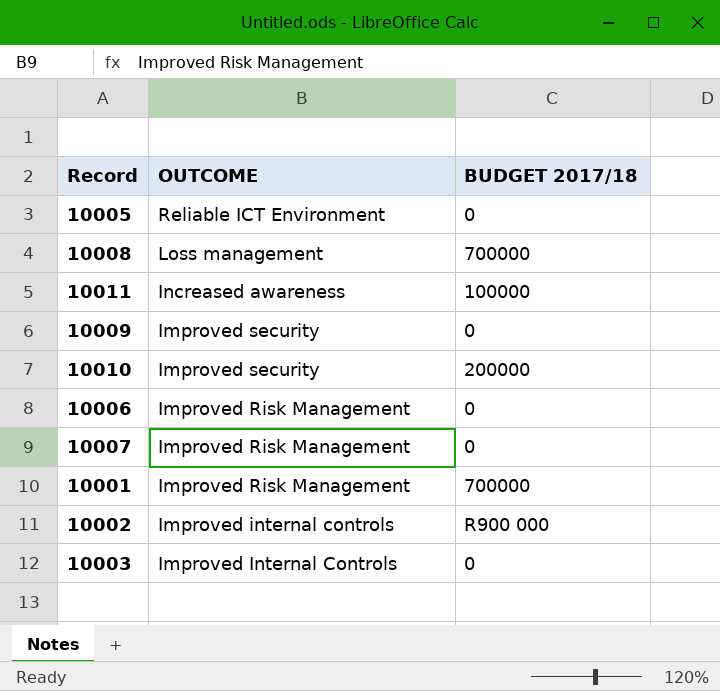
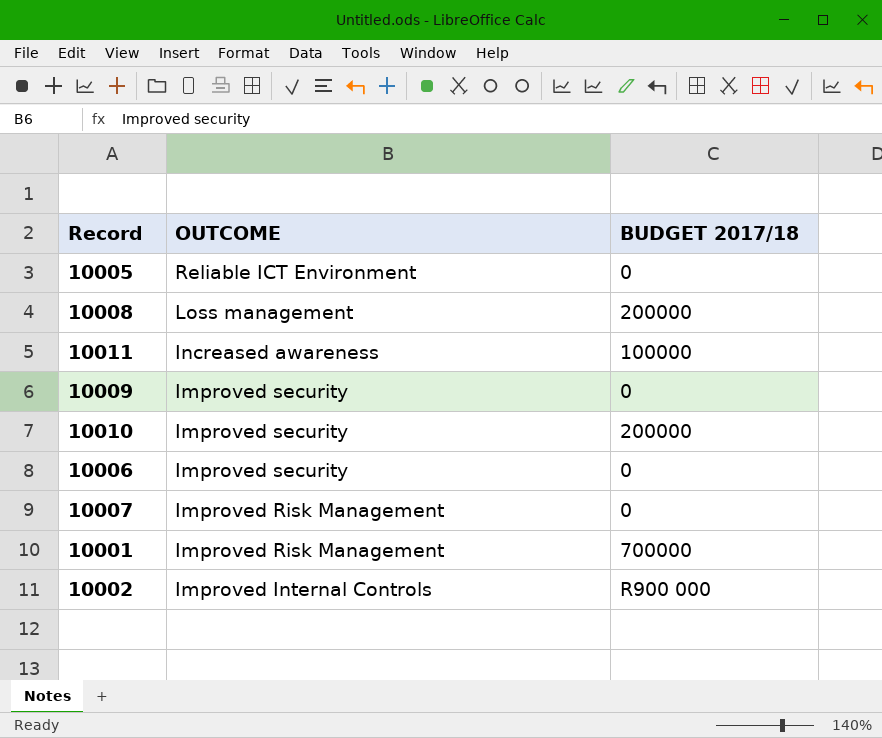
row 10003: Improved Internal Controls | 0 -> none
10008 | BUDGET 2017/18: 700000 -> 200000
10006 | OUTCOME: Improved Risk Management -> Improved security
10002 | OUTCOME: Improved internal controls -> Improved Internal Controls

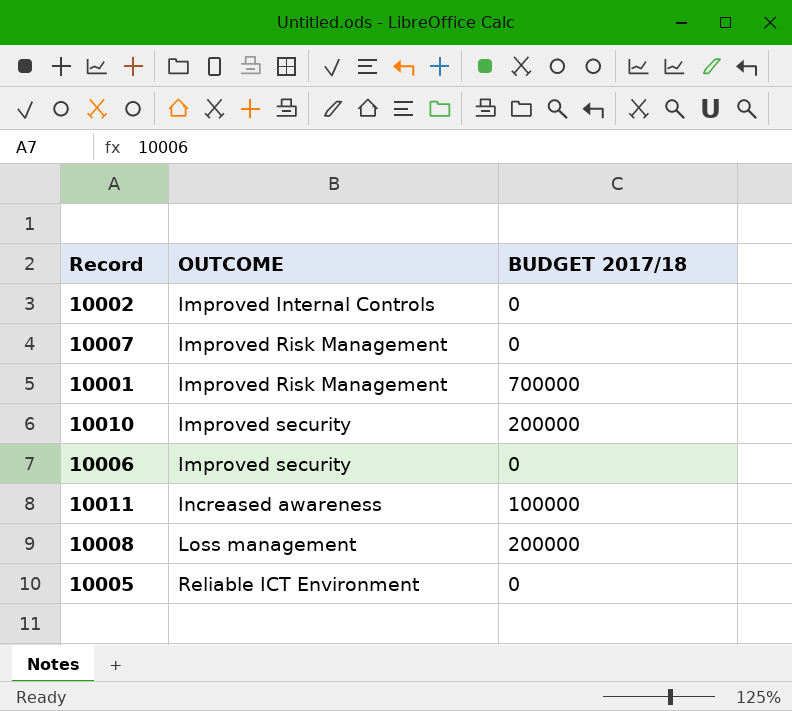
row order: OUTCOME descending -> OUTCOME ascending
row 10009: Improved security | 0 -> none
10002 | BUDGET 2017/18: R900 000 -> 0

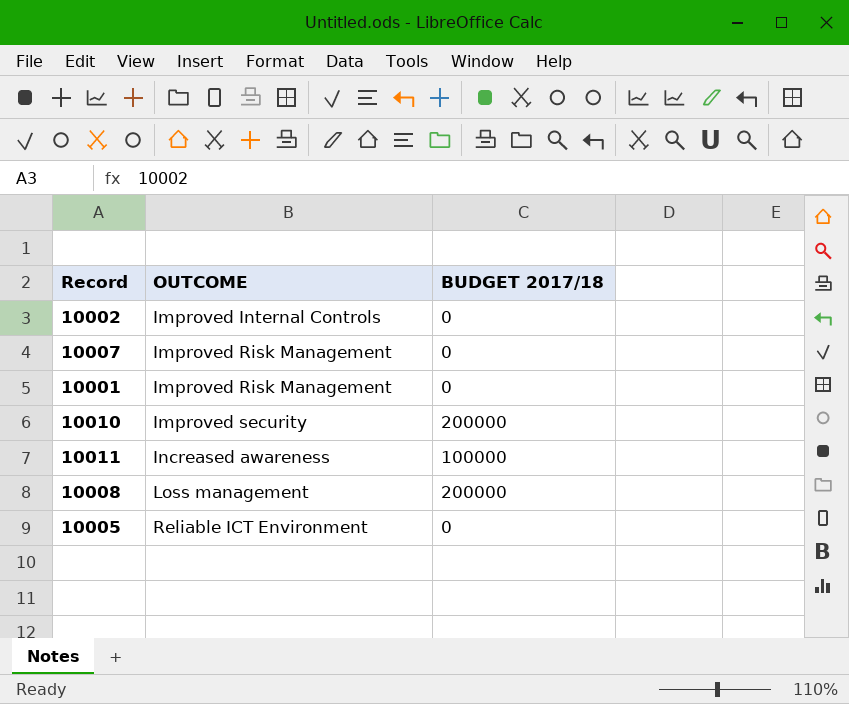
row 10006: Improved security | 0 -> none
10001 | BUDGET 2017/18: 700000 -> 0

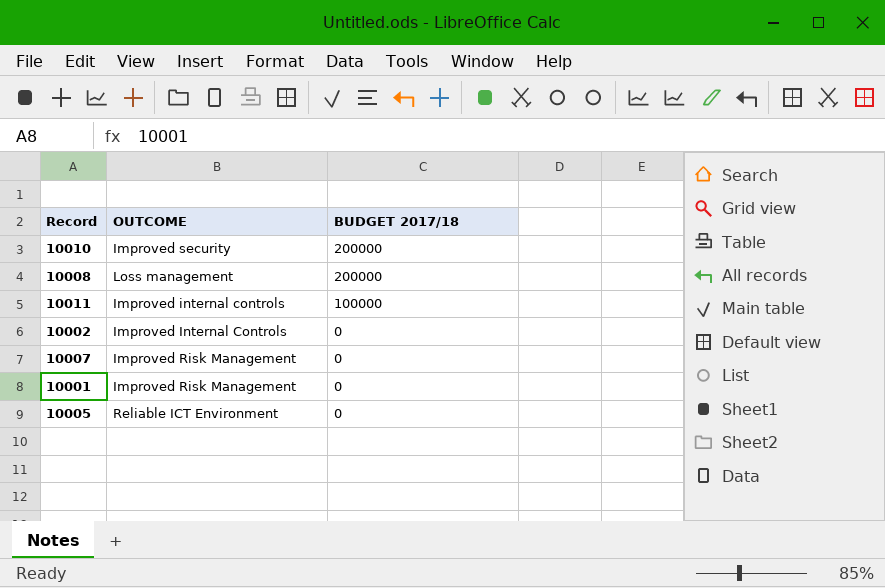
row order: OUTCOME ascending -> BUDGET 2017/18 descending
10011 | OUTCOME: Increased awareness -> Improved internal controls

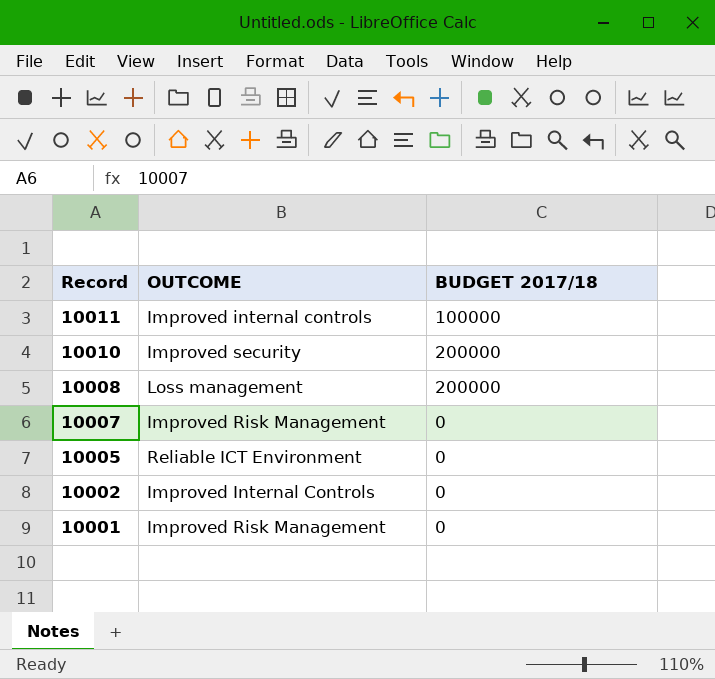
row order: BUDGET 2017/18 descending -> Record descending

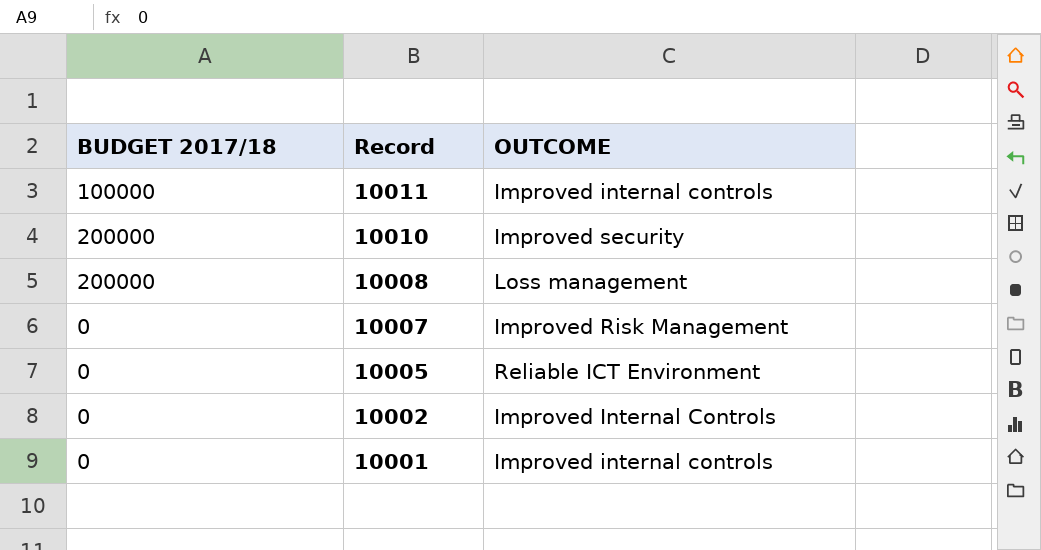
column BUDGET 2017/18 | position: 3 -> 1
10001 | OUTCOME: Improved Risk Management -> Improved internal controls

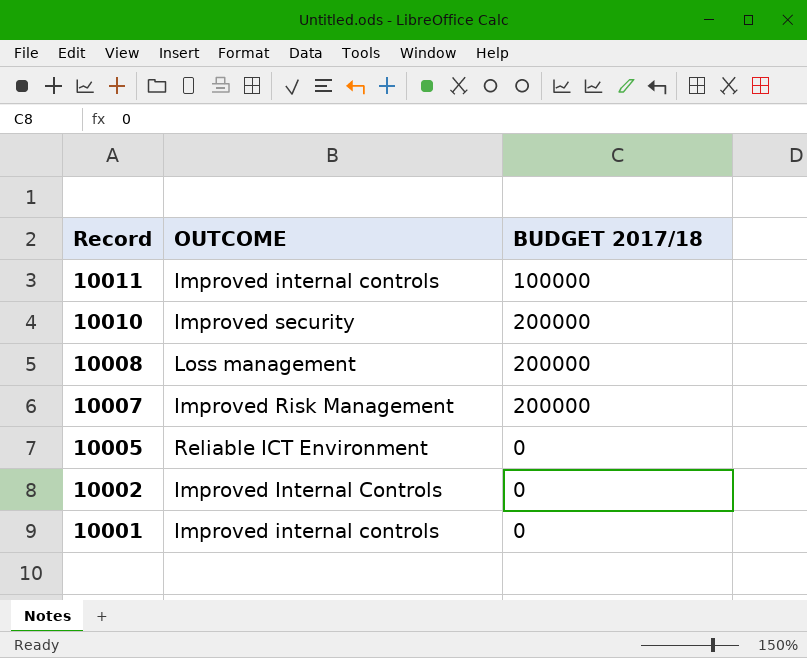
column BUDGET 2017/18 | position: 1 -> 3
10007 | BUDGET 2017/18: 0 -> 200000

